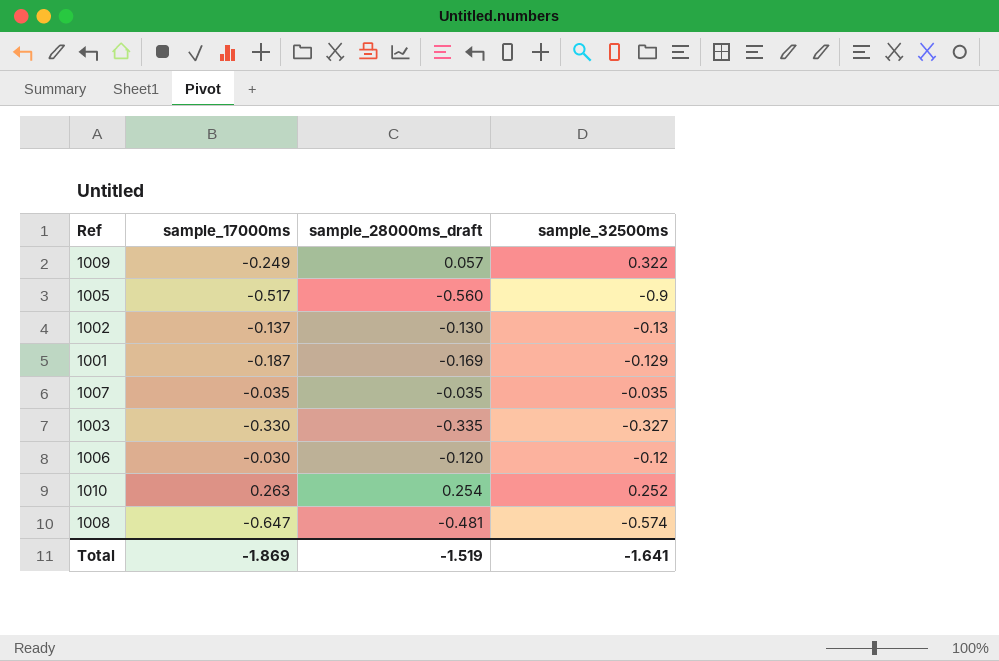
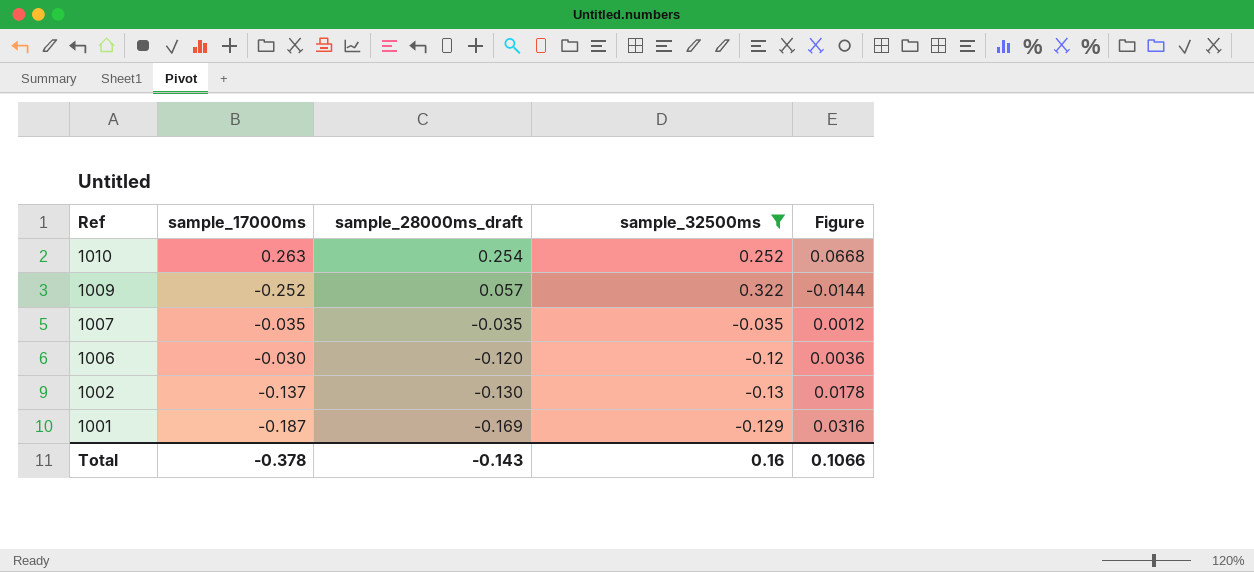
filter: none -> sample_32500ms >= -0.13
row order: none -> Ref descending
column Figure | formula: none -> [sample_17000ms] * [sample_28000ms_draft]
1009 | sample_17000ms: -0.249 -> -0.252
Total | sample_17000ms: -1.869 -> -0.378
Total | sample_28000ms_draft: -1.519 -> -0.143
Total | sample_32500ms: -1.641 -> 0.16

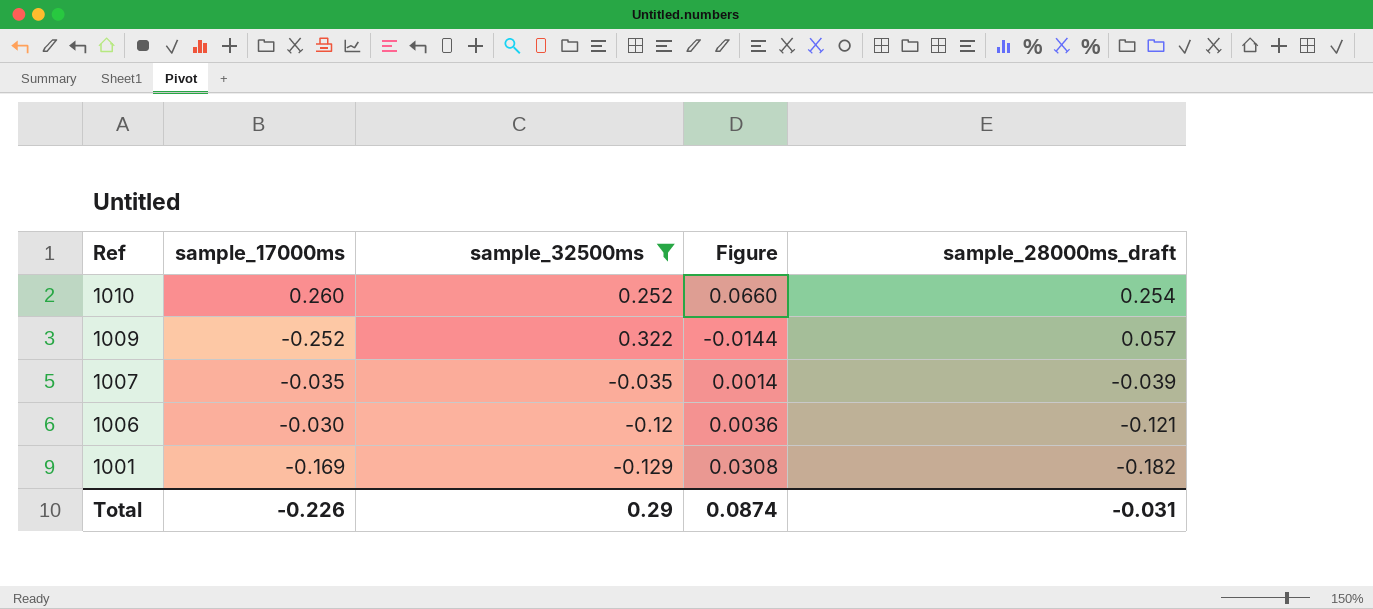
column sample_28000ms_draft | position: 3 -> 5
row 1002: -0.137 | -0.130 | -0.13 | 0.0178 -> none
1010 | sample_17000ms: 0.263 -> 0.260
1010 | Figure: 0.0668 -> 0.0660
1007 | Figure: 0.0012 -> 0.0014
1007 | sample_28000ms_draft: -0.035 -> -0.039
1006 | sample_28000ms_draft: -0.120 -> -0.121
1001 | sample_17000ms: -0.187 -> -0.169
1001 | Figure: 0.0316 -> 0.0308
1001 | sample_28000ms_draft: -0.169 -> -0.182
Total | sample_17000ms: -0.378 -> -0.226
Total | sample_32500ms: 0.16 -> 0.29
Total | Figure: 0.1066 -> 0.0874
Total | sample_28000ms_draft: -0.143 -> -0.031

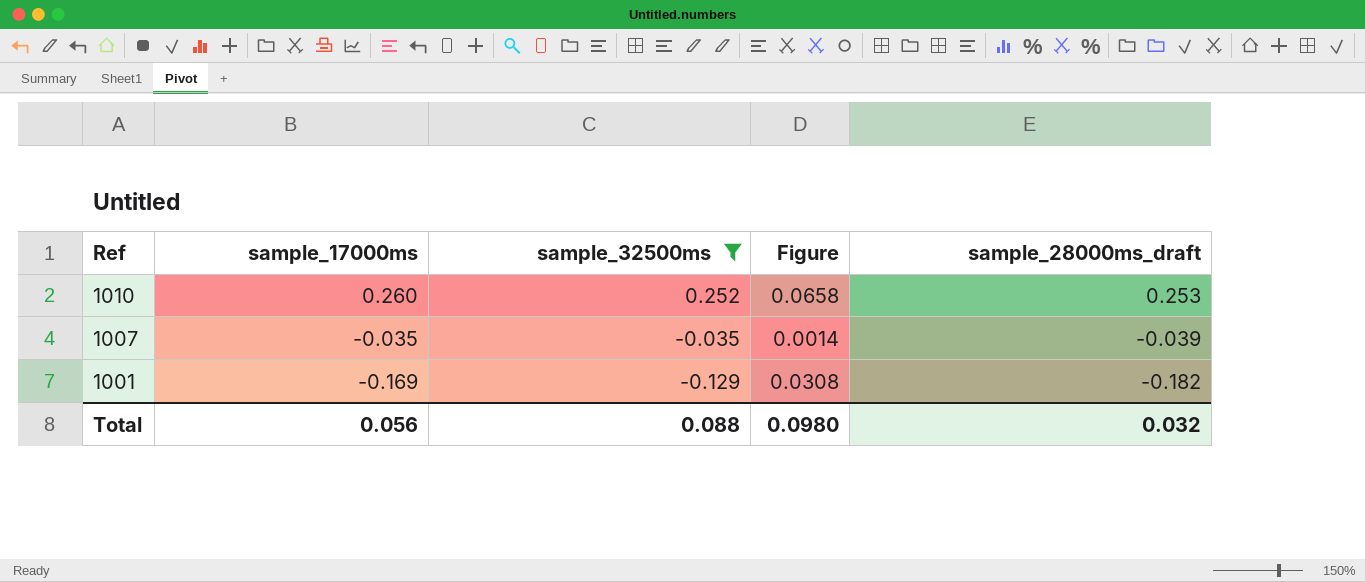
row 1009: -0.252 | 0.322 | -0.0144 | 0.057 -> none
row 1006: -0.030 | -0.12 | 0.0036 | -0.121 -> none
1010 | Figure: 0.0660 -> 0.0658
1010 | sample_28000ms_draft: 0.254 -> 0.253
Total | sample_17000ms: -0.226 -> 0.056
Total | sample_32500ms: 0.29 -> 0.088
Total | Figure: 0.0874 -> 0.0980
Total | sample_28000ms_draft: -0.031 -> 0.032

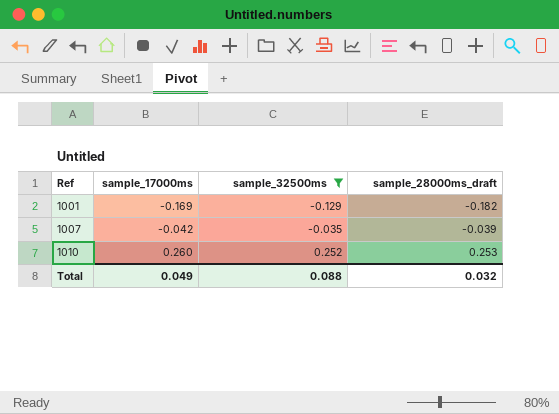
row order: Ref descending -> Ref ascending
column Figure | formula: [sample_17000ms] * [sample_28000ms_draft] -> none
1007 | sample_17000ms: -0.035 -> -0.042
Total | sample_17000ms: 0.056 -> 0.049

